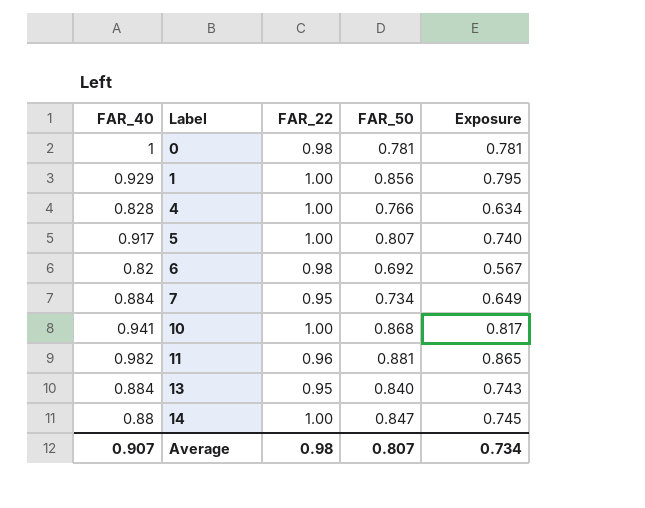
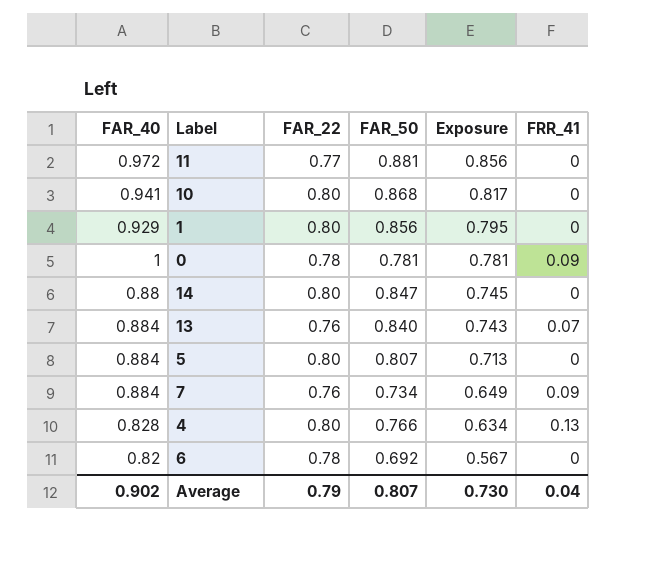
row order: Label ascending -> Exposure descending
column FRR_41 | position: none -> 6
11 | FAR_40: 0.982 -> 0.972
11 | FAR_22: 0.96 -> 0.77
11 | Exposure: 0.865 -> 0.856
10 | FAR_22: 1.00 -> 0.80
1 | FAR_22: 1.00 -> 0.80
0 | FAR_22: 0.98 -> 0.78
14 | FAR_22: 1.00 -> 0.80
13 | FAR_22: 0.95 -> 0.76
5 | FAR_40: 0.917 -> 0.884
5 | FAR_22: 1.00 -> 0.80
5 | Exposure: 0.740 -> 0.713
7 | FAR_22: 0.95 -> 0.76
4 | FAR_22: 1.00 -> 0.80
6 | FAR_22: 0.98 -> 0.78
Average | FAR_40: 0.907 -> 0.902
Average | FAR_22: 0.98 -> 0.79
Average | Exposure: 0.734 -> 0.730

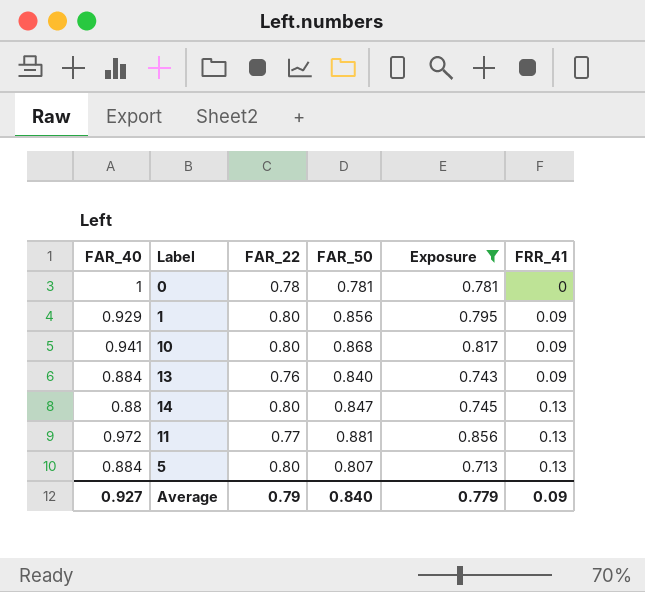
filter: none -> Exposure >= 0.713
row order: Exposure descending -> FRR_41 ascending
0 | FRR_41: 0.09 -> 0
1 | FRR_41: 0 -> 0.09
10 | FRR_41: 0 -> 0.09
13 | FRR_41: 0.07 -> 0.09
14 | FRR_41: 0 -> 0.13
11 | FRR_41: 0 -> 0.13
5 | FRR_41: 0 -> 0.13
Average | FAR_40: 0.902 -> 0.927
Average | FAR_50: 0.807 -> 0.840
Average | Exposure: 0.730 -> 0.779
Average | FRR_41: 0.04 -> 0.09

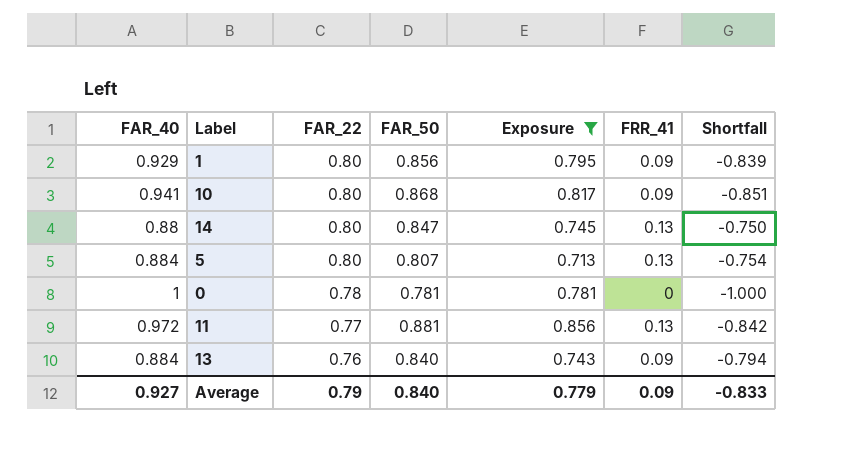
row order: FRR_41 ascending -> FAR_22 descending
column Shortfall | formula: none -> [FRR_41] - [FAR_40]

